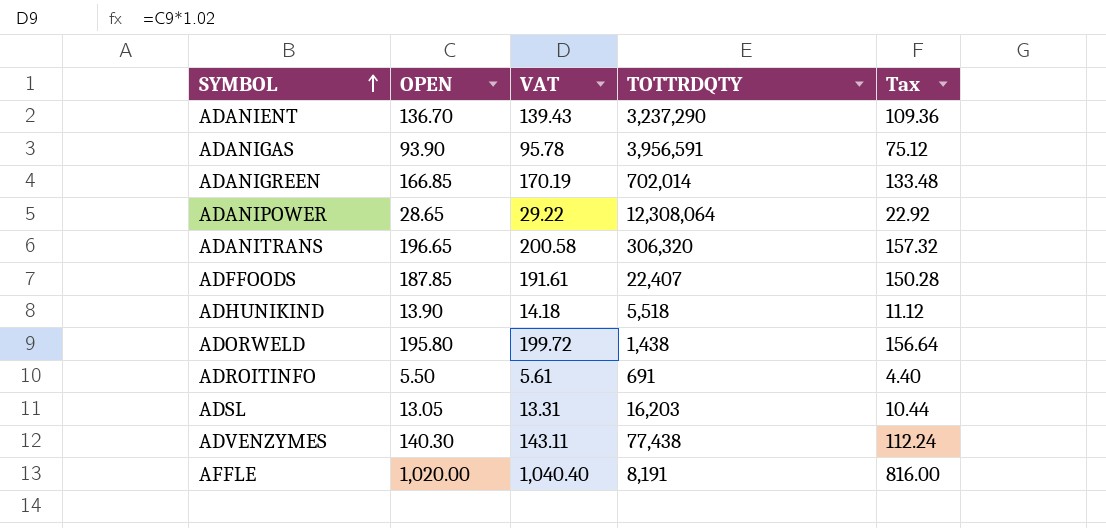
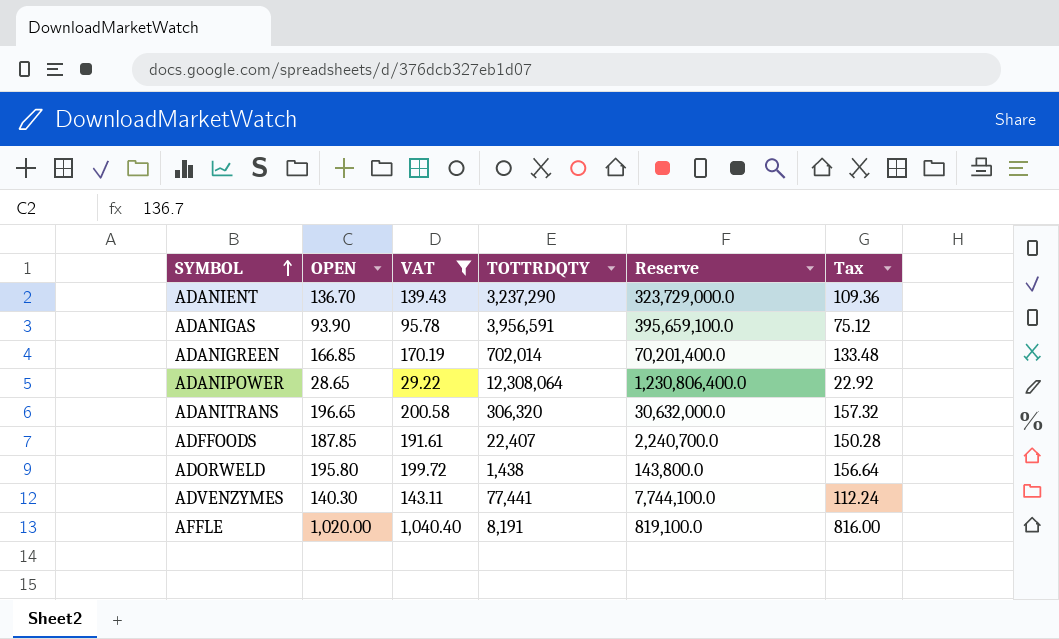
filter: none -> VAT >= 29.22
column Reserve | formula: none -> [TOTTRDQTY] * 100
ADVENZYMES | TOTTRDQTY: 77,438 -> 77,441

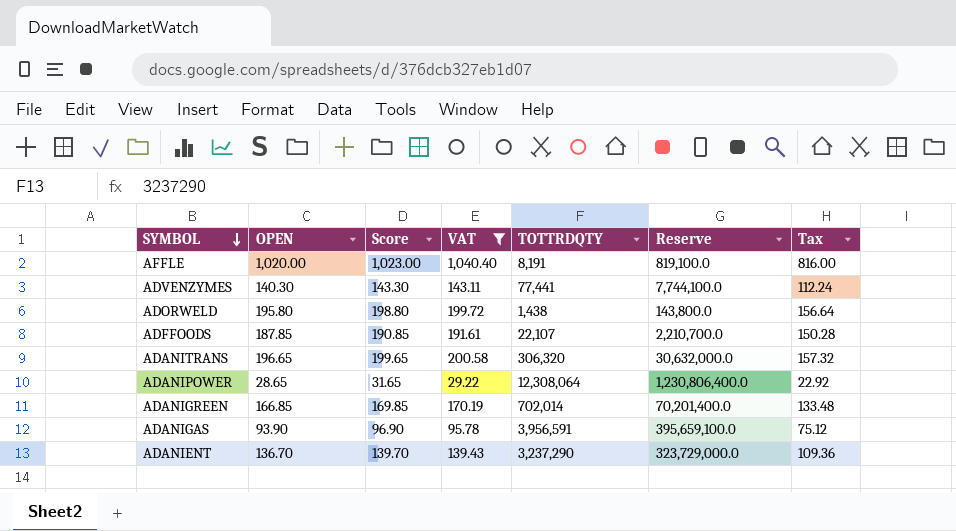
row order: SYMBOL ascending -> SYMBOL descending
column Score | formula: none -> [OPEN] + 3
ADFFOODS | TOTTRDQTY: 22,407 -> 22,107
ADFFOODS | Reserve: 2,240,700.0 -> 2,210,700.0

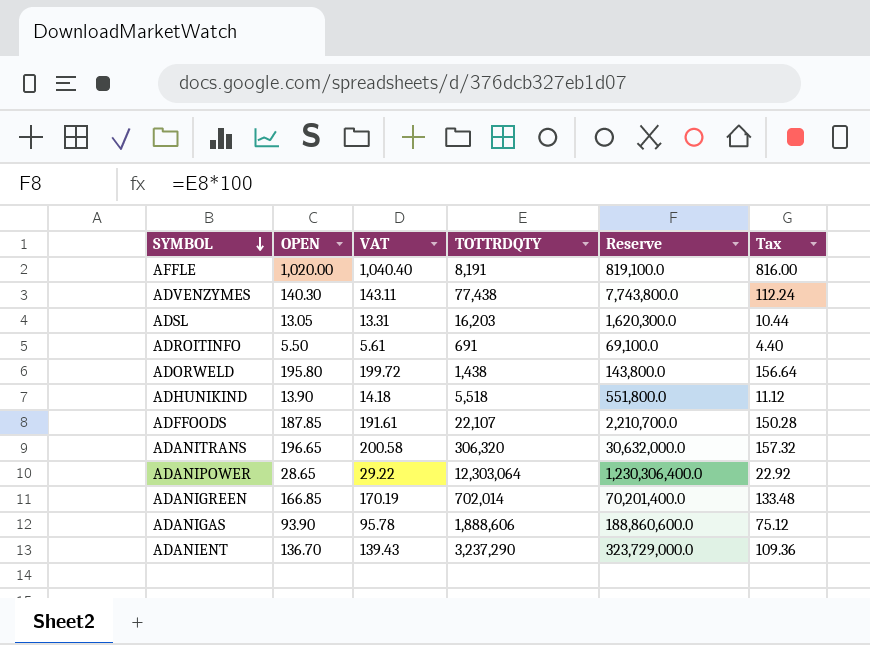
filter: VAT >= 29.22 -> none
column Score | formula: [OPEN] + 3 -> none
ADVENZYMES | TOTTRDQTY: 77,441 -> 77,438
ADVENZYMES | Reserve: 7,744,100.0 -> 7,743,800.0
ADANIPOWER | TOTTRDQTY: 12,308,064 -> 12,303,064
ADANIPOWER | Reserve: 1,230,806,400.0 -> 1,230,306,400.0
ADANIGAS | TOTTRDQTY: 3,956,591 -> 1,888,606
ADANIGAS | Reserve: 395,659,100.0 -> 188,860,600.0

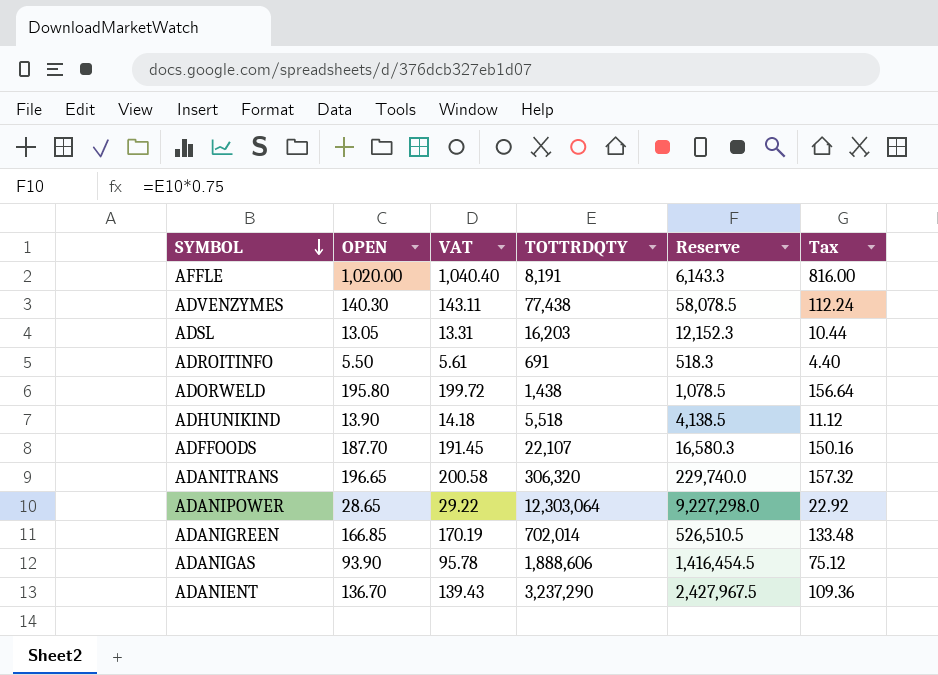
column Reserve | formula: [TOTTRDQTY] * 100 -> [TOTTRDQTY] * 0.75
ADFFOODS | OPEN: 187.85 -> 187.70
ADFFOODS | VAT: 191.61 -> 191.45
ADFFOODS | Tax: 150.28 -> 150.16

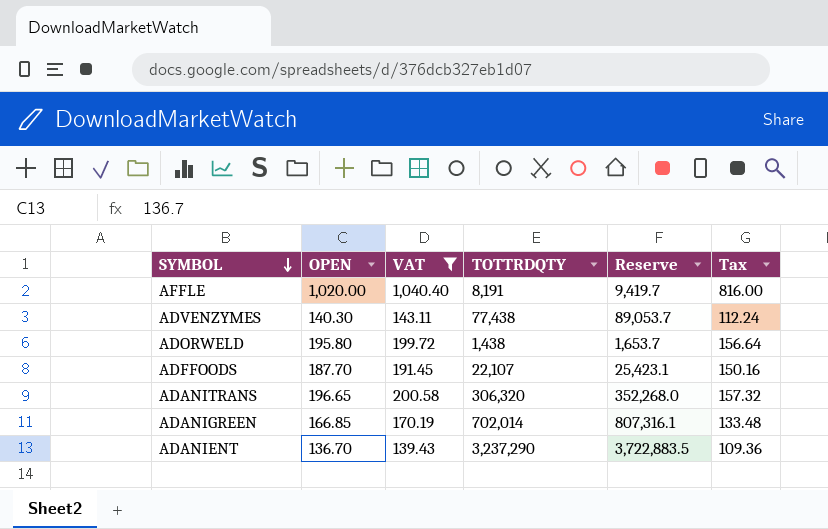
filter: none -> VAT >= 139.43
column Reserve | formula: [TOTTRDQTY] * 0.75 -> [TOTTRDQTY] * 1.15

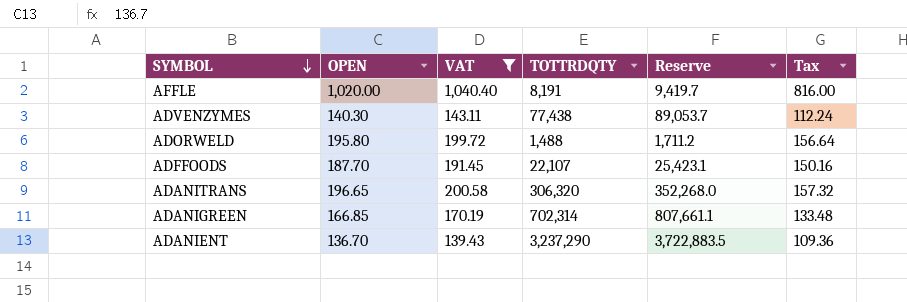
ADORWELD | TOTTRDQTY: 1,438 -> 1,488
ADORWELD | Reserve: 1,653.7 -> 1,711.2
ADANIGREEN | TOTTRDQTY: 702,014 -> 702,314
ADANIGREEN | Reserve: 807,316.1 -> 807,661.1

